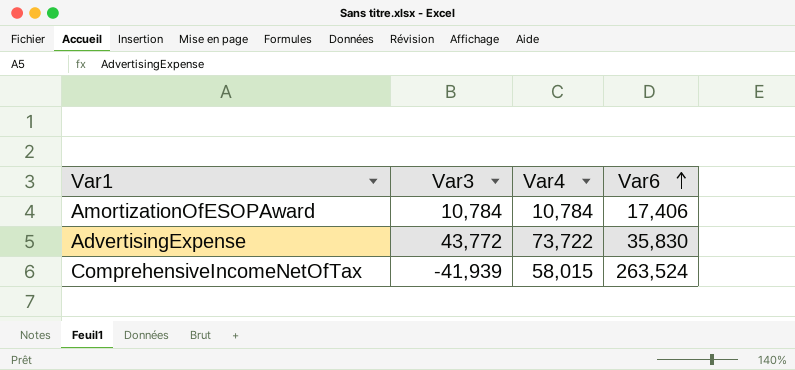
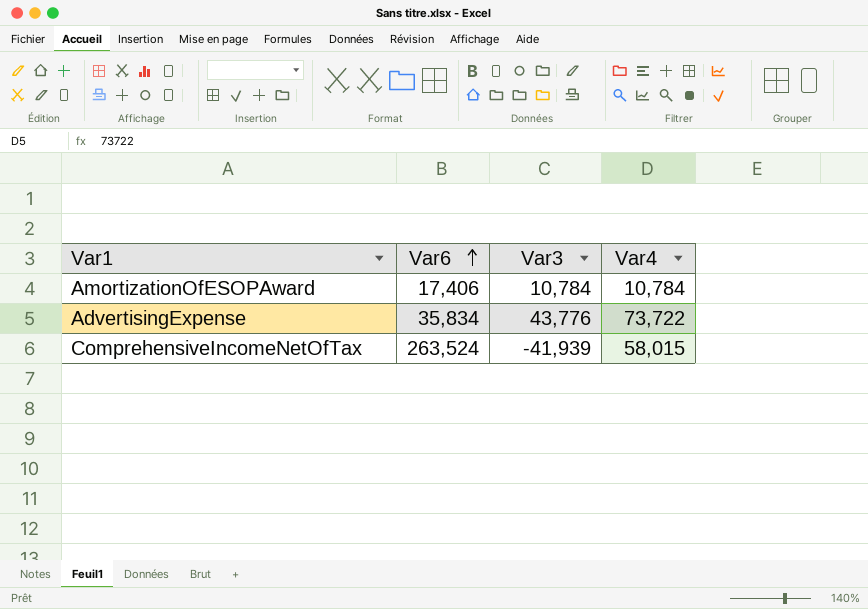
column Var6 | position: 4 -> 2
AdvertisingExpense | Var6: 35,830 -> 35,834
AdvertisingExpense | Var3: 43,772 -> 43,776

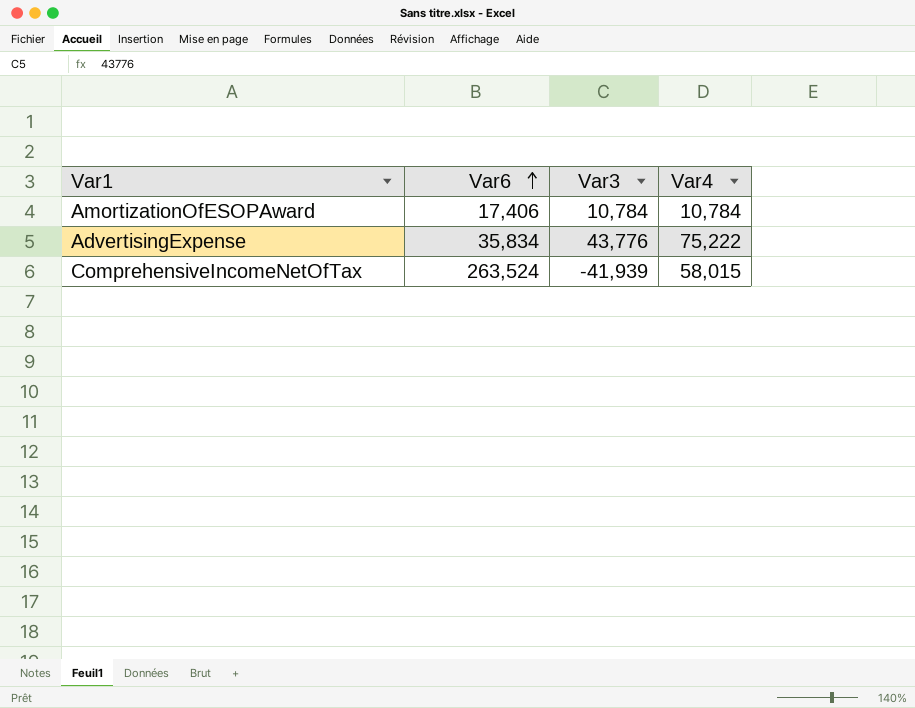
AdvertisingExpense | Var4: 73,722 -> 75,222

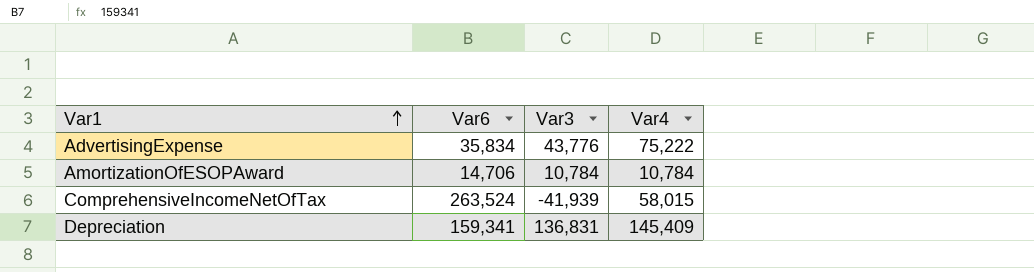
row order: Var6 ascending -> Var1 ascending
AmortizationOfESOPAward | Var6: 17,406 -> 14,706
row Depreciation: none -> 159,341 | 136,831 | 145,409

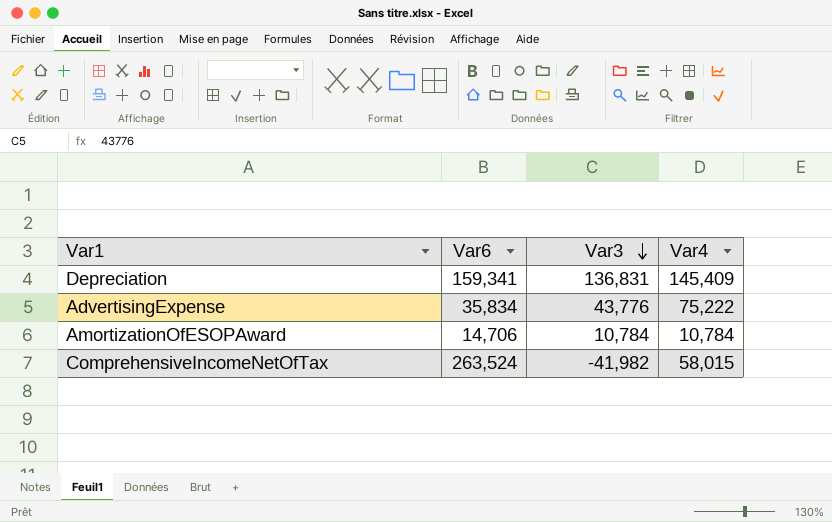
row order: Var1 ascending -> Var3 descending
ComprehensiveIncomeNetOfTax | Var3: -41,939 -> -41,982

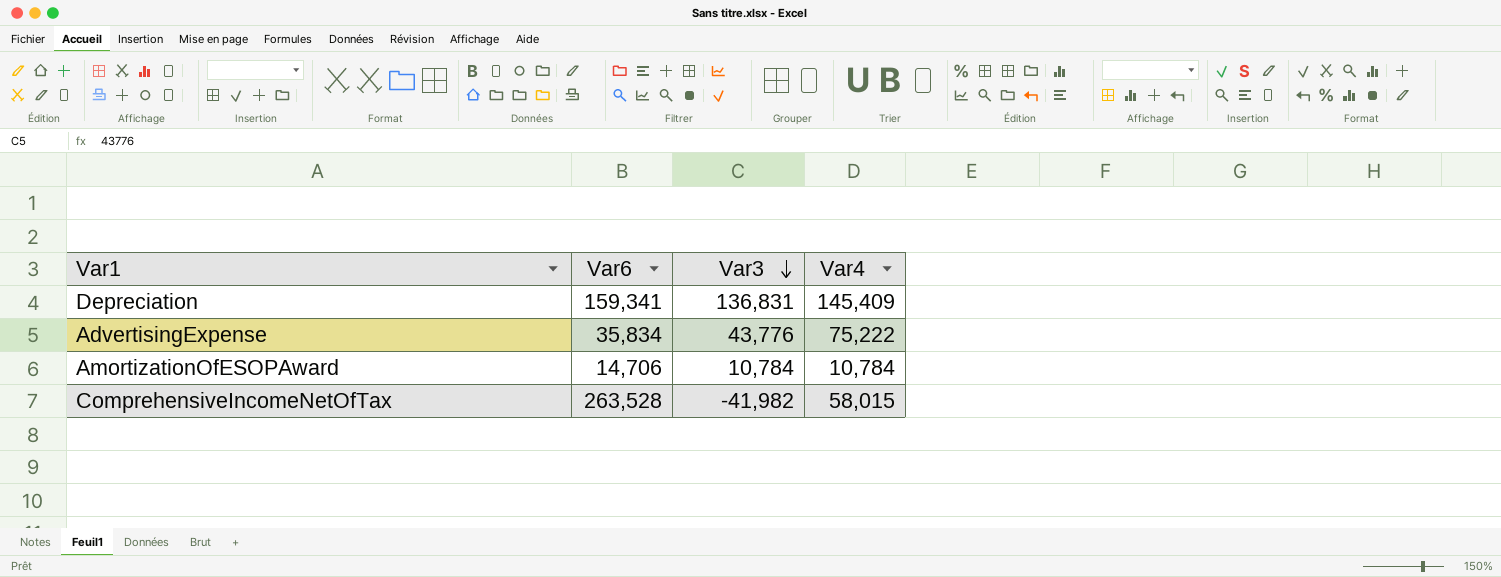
ComprehensiveIncomeNetOfTax | Var6: 263,524 -> 263,528

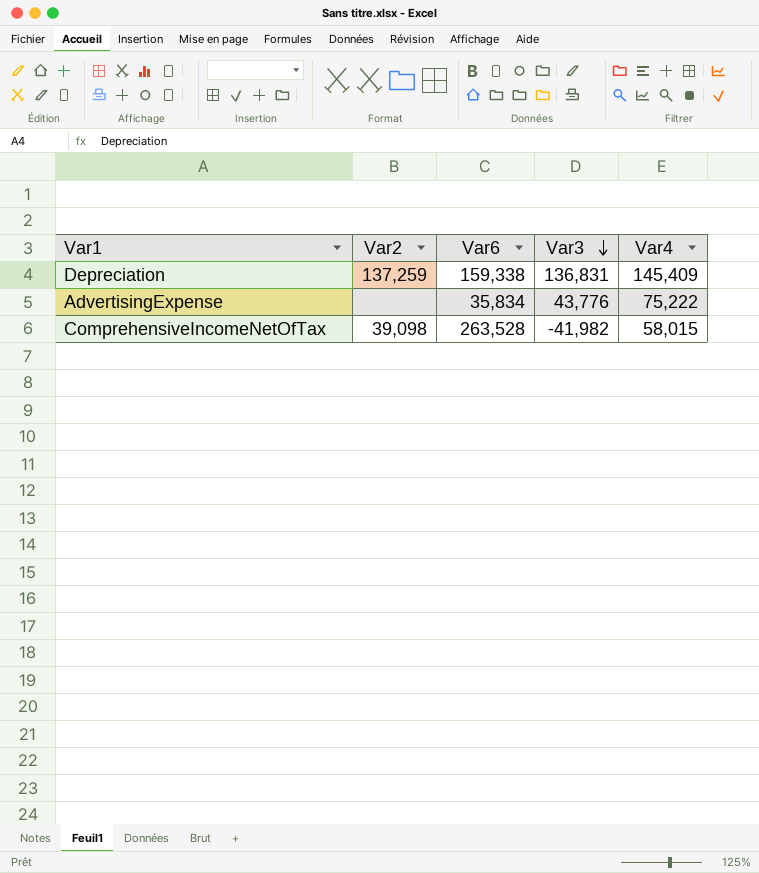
column Var2 | position: none -> 2
row AmortizationOfESOPAward: 14,706 | 10,784 | 10,784 -> none
Depreciation | Var6: 159,341 -> 159,338

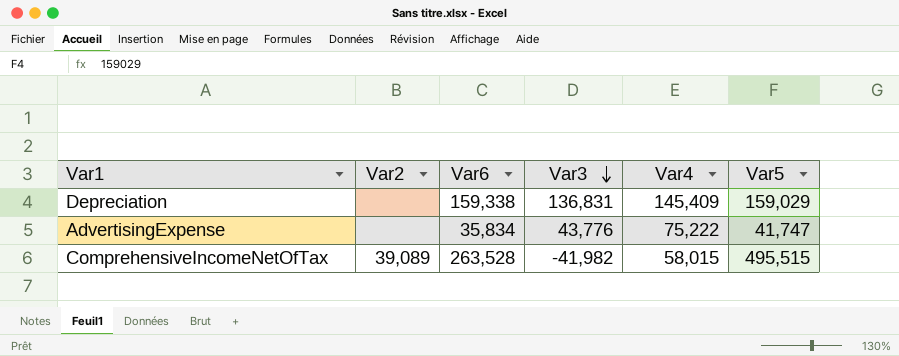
column Var5 | position: none -> 6
Depreciation | Var2: 137,259 -> none
ComprehensiveIncomeNetOfTax | Var2: 39,098 -> 39,089

